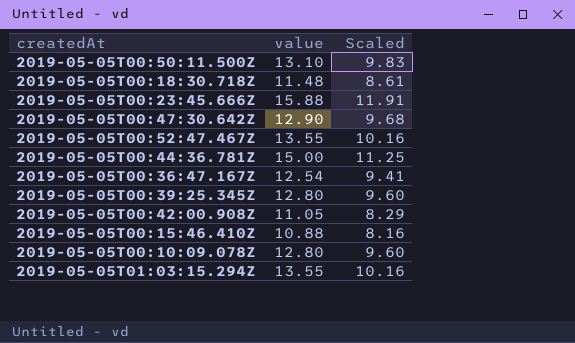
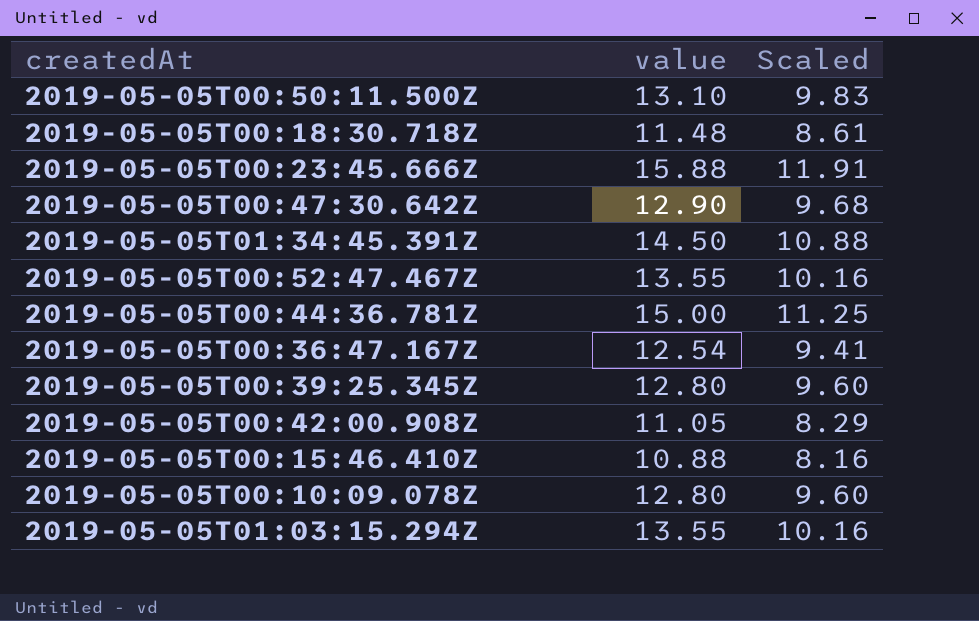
row 2019-05-05T01:34:45.391Z: none -> 14.50 | 10.88

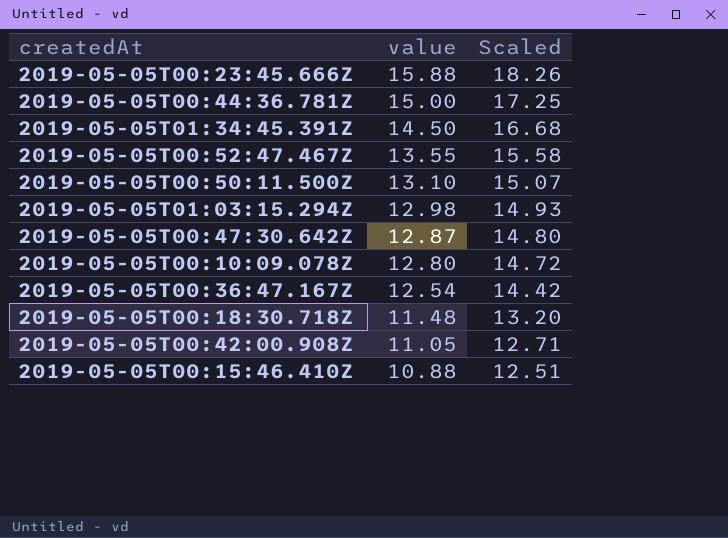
row order: none -> value descending
column Scaled | formula: [value] * 0.75 -> [value] * 1.15
row 2019-05-05T00:39:25.345Z: 12.80 | 9.60 -> none
2019-05-05T01:03:15.294Z | value: 13.55 -> 12.98
2019-05-05T00:47:30.642Z | value: 12.90 -> 12.87

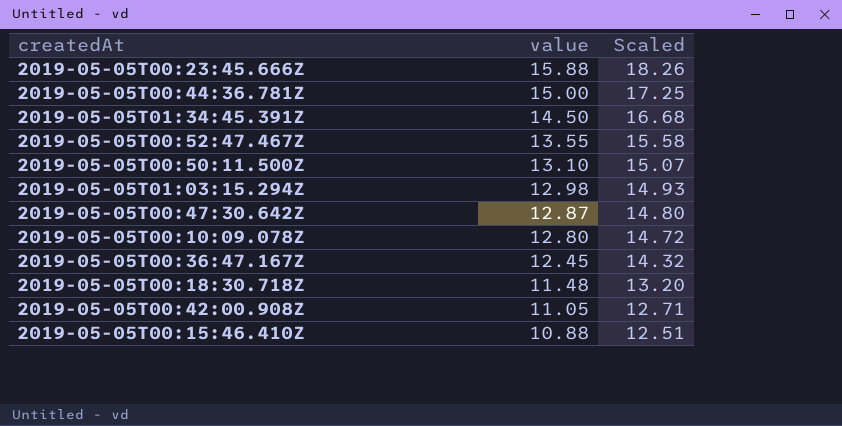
2019-05-05T00:36:47.167Z | value: 12.54 -> 12.45
2019-05-05T00:36:47.167Z | Scaled: 14.42 -> 14.32

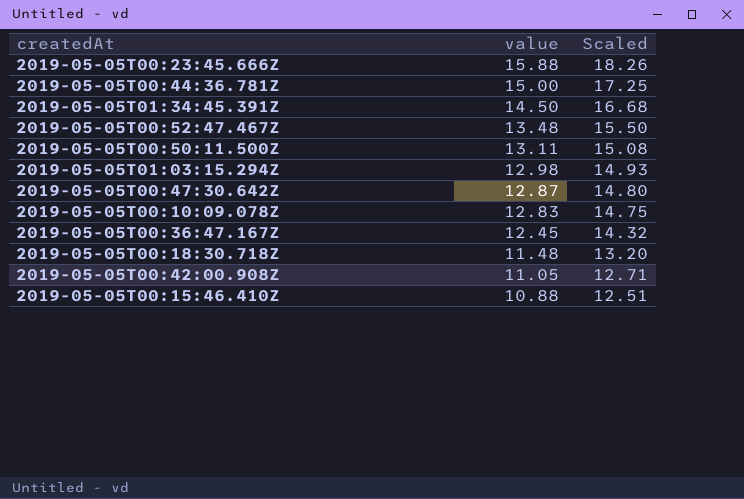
2019-05-05T00:52:47.467Z | value: 13.55 -> 13.48
2019-05-05T00:52:47.467Z | Scaled: 15.58 -> 15.50
2019-05-05T00:50:11.500Z | value: 13.10 -> 13.11
2019-05-05T00:50:11.500Z | Scaled: 15.07 -> 15.08
2019-05-05T00:10:09.078Z | value: 12.80 -> 12.83
2019-05-05T00:10:09.078Z | Scaled: 14.72 -> 14.75

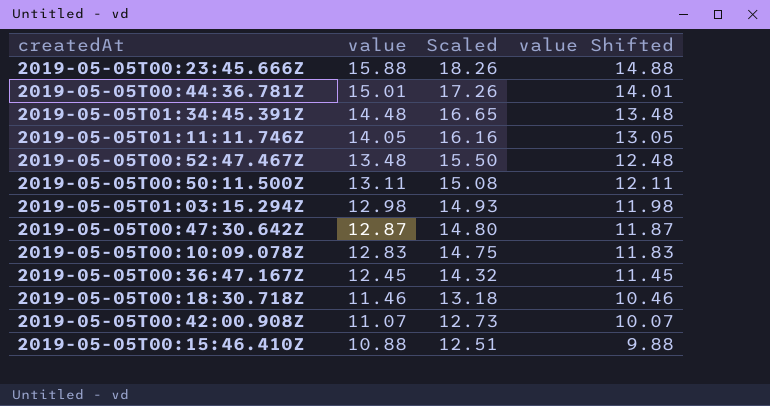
column value Shifted | formula: none -> [value] - 1
2019-05-05T00:44:36.781Z | value: 15.00 -> 15.01
2019-05-05T00:44:36.781Z | Scaled: 17.25 -> 17.26
2019-05-05T01:34:45.391Z | value: 14.50 -> 14.48
2019-05-05T01:34:45.391Z | Scaled: 16.68 -> 16.65
row 2019-05-05T01:11:11.746Z: none -> 14.05 | 16.16 | 13.05
2019-05-05T00:18:30.718Z | value: 11.48 -> 11.46
2019-05-05T00:18:30.718Z | Scaled: 13.20 -> 13.18
2019-05-05T00:42:00.908Z | value: 11.05 -> 11.07
2019-05-05T00:42:00.908Z | Scaled: 12.71 -> 12.73

